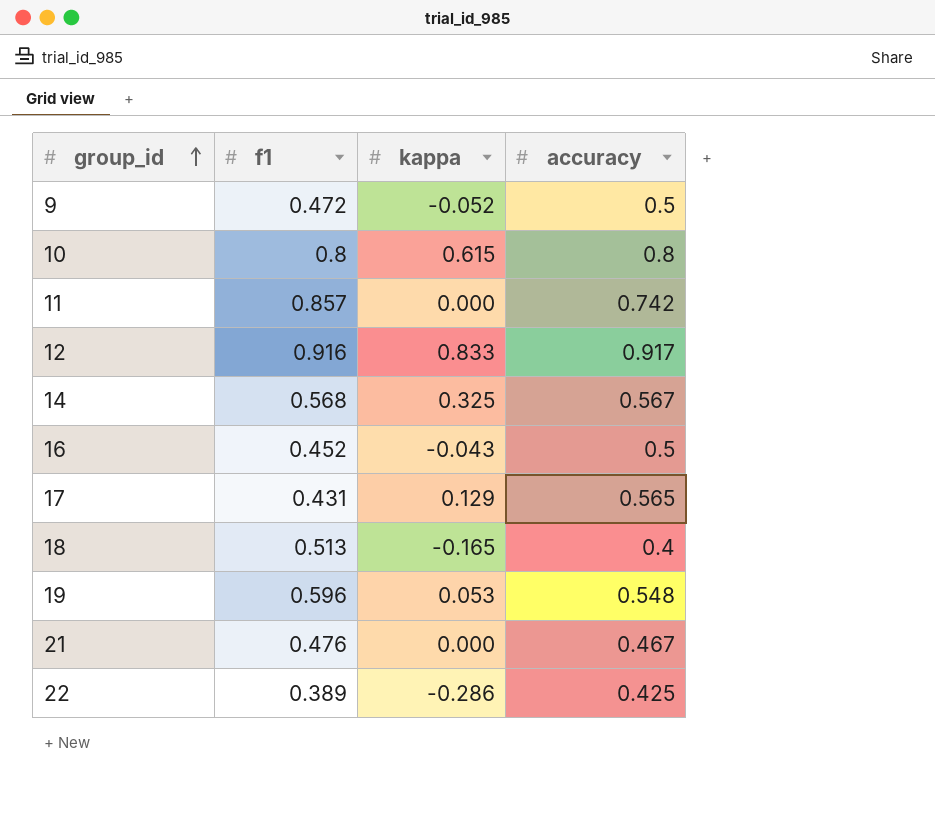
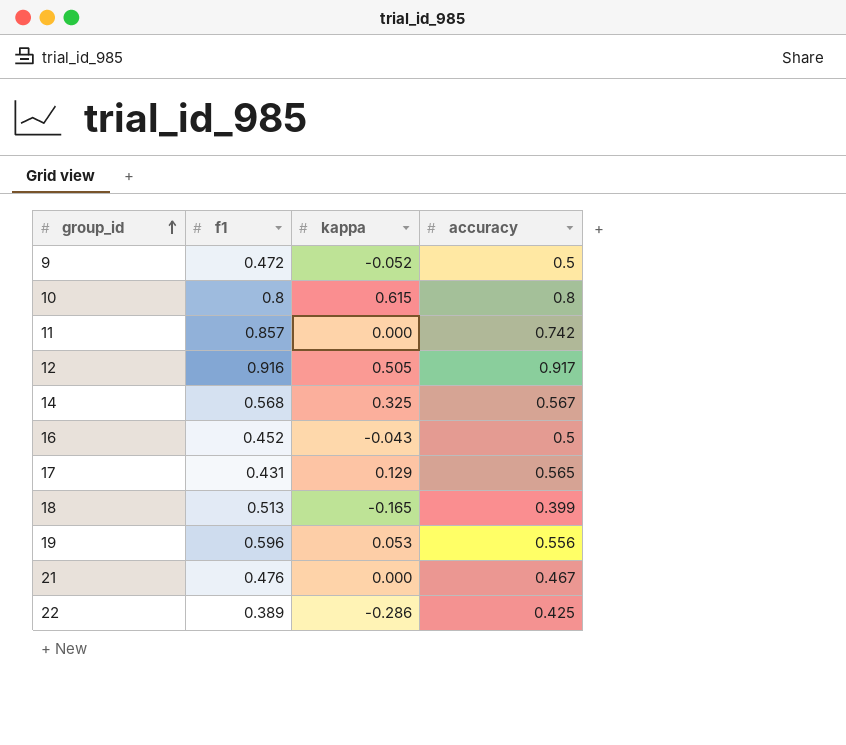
12 | kappa: 0.833 -> 0.505
18 | accuracy: 0.4 -> 0.399
19 | accuracy: 0.548 -> 0.556

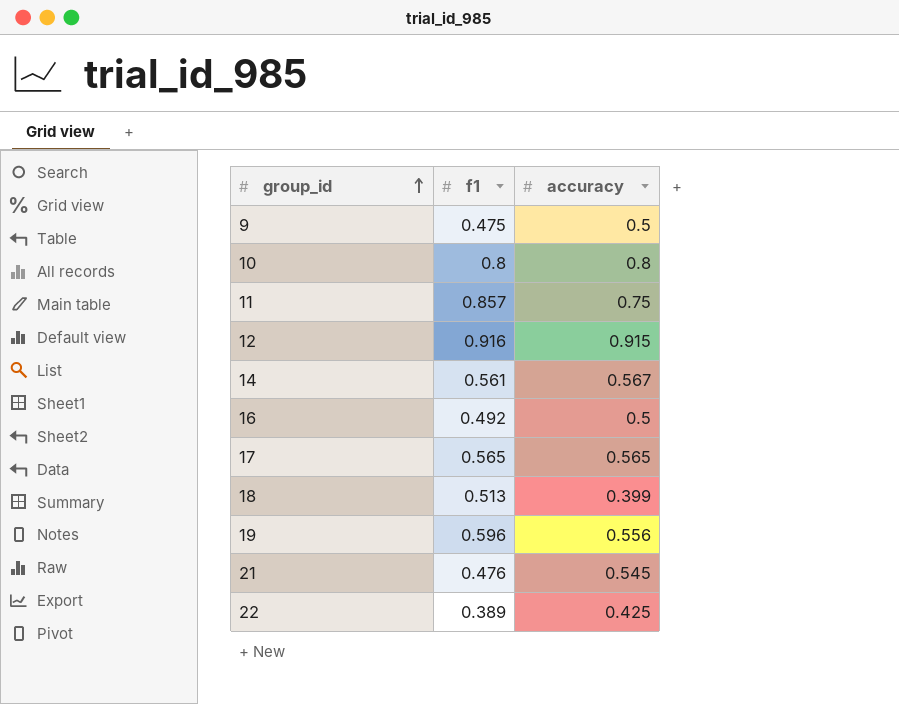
column kappa | position: 3 -> none
9 | f1: 0.472 -> 0.475
11 | accuracy: 0.742 -> 0.75
12 | accuracy: 0.917 -> 0.915
14 | f1: 0.568 -> 0.561
16 | f1: 0.452 -> 0.492
17 | f1: 0.431 -> 0.565
21 | accuracy: 0.467 -> 0.545

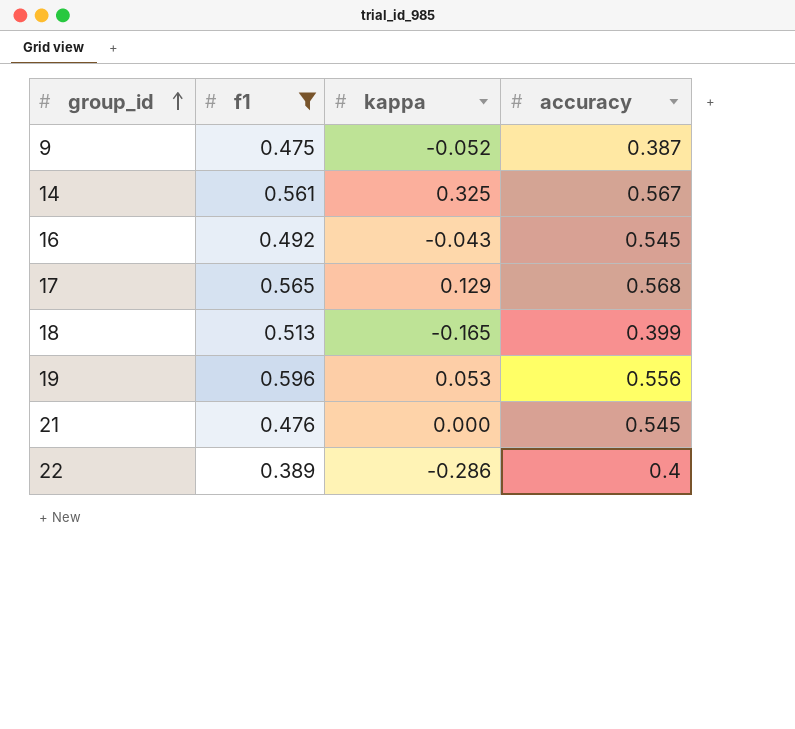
filter: none -> f1 <= 0.596
column kappa | position: none -> 3
9 | accuracy: 0.5 -> 0.387
16 | accuracy: 0.5 -> 0.545
17 | accuracy: 0.565 -> 0.568
22 | accuracy: 0.425 -> 0.4

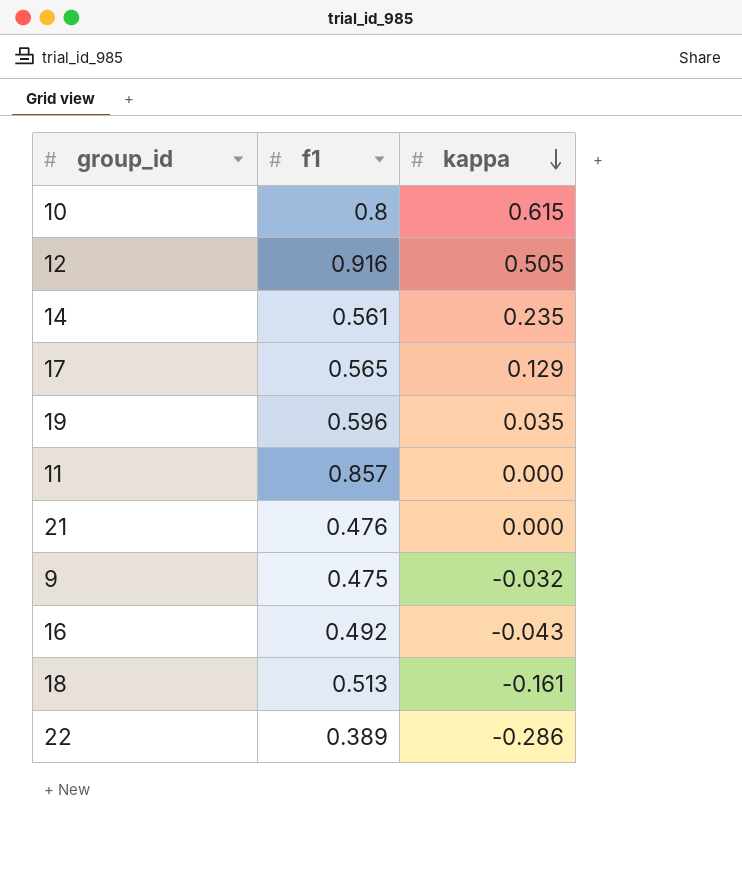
filter: f1 <= 0.596 -> none
row order: group_id ascending -> kappa descending
column accuracy | position: 4 -> none
14 | kappa: 0.325 -> 0.235
19 | kappa: 0.053 -> 0.035
9 | kappa: -0.052 -> -0.032
18 | kappa: -0.165 -> -0.161

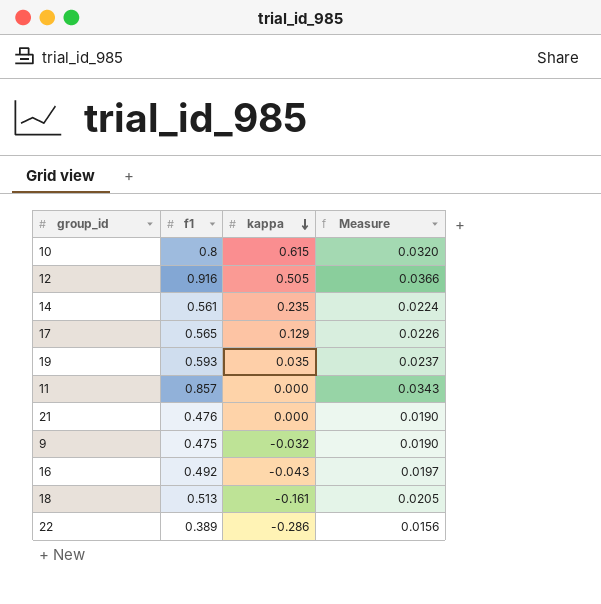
column Measure | formula: none -> [f1] * 0.04
19 | f1: 0.596 -> 0.593

